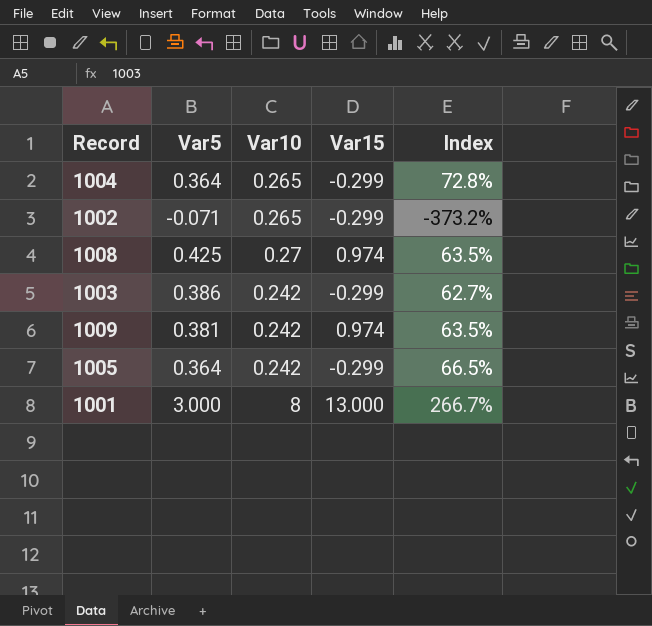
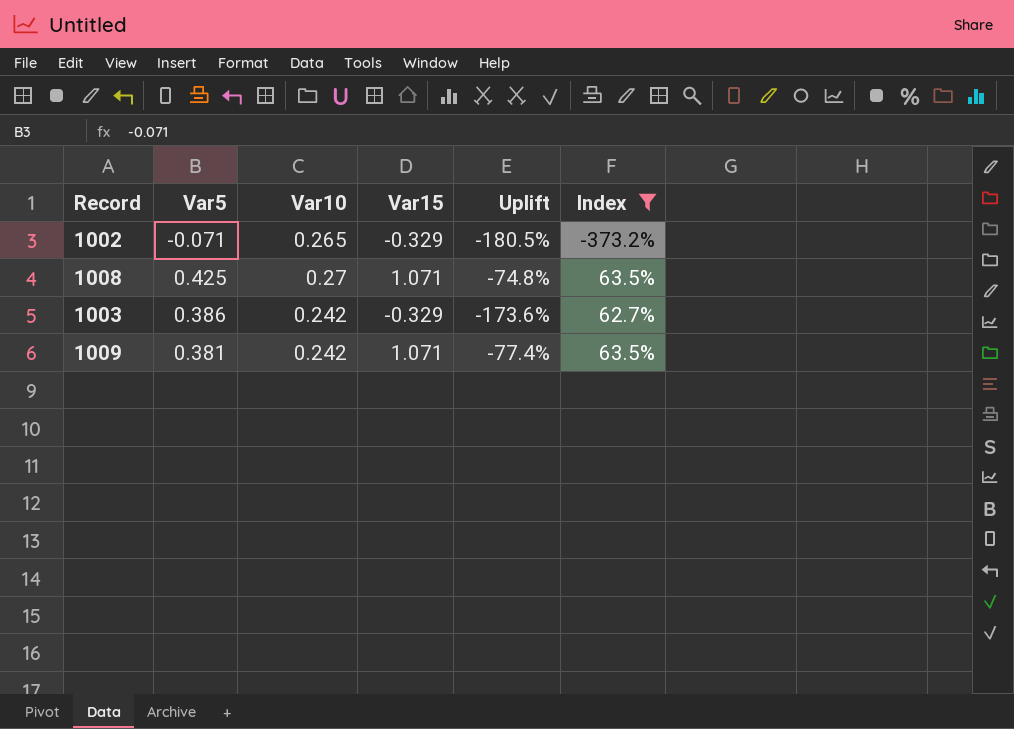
filter: none -> Index <= 63.5%
column Uplift | formula: none -> ([Var10] - [Var15]) / [Var15]
1002 | Var15: -0.299 -> -0.329
1008 | Var15: 0.974 -> 1.071
1003 | Var15: -0.299 -> -0.329
1009 | Var15: 0.974 -> 1.071

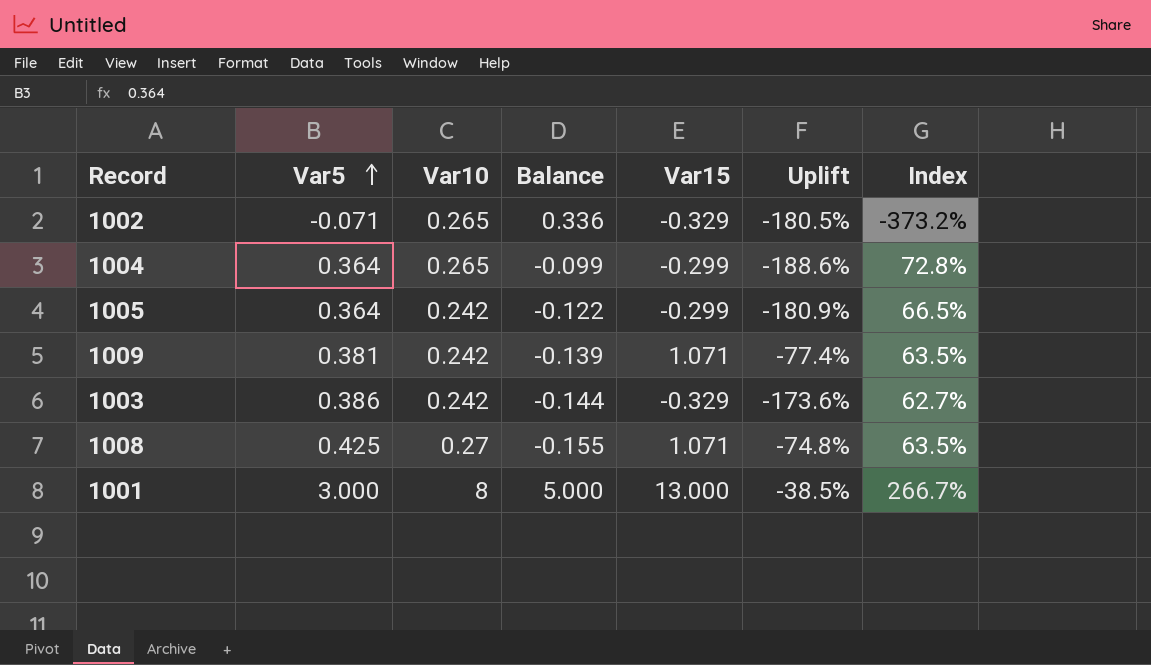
filter: Index <= 63.5% -> none
row order: none -> Var5 ascending
column Balance | formula: none -> [Var10] - [Var5]

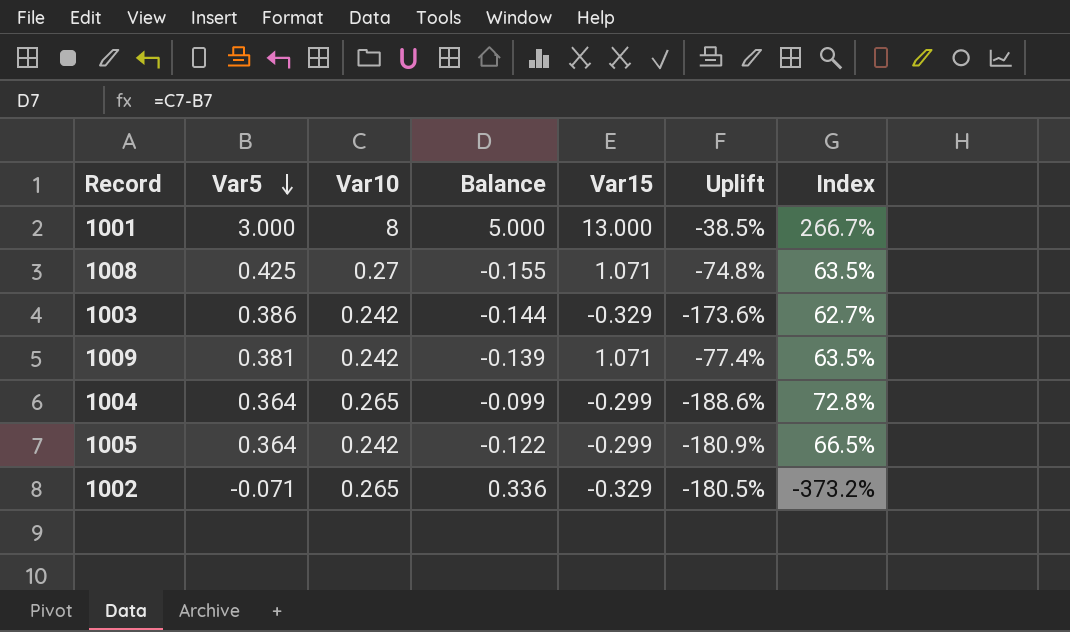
row order: Var5 ascending -> Var5 descending

